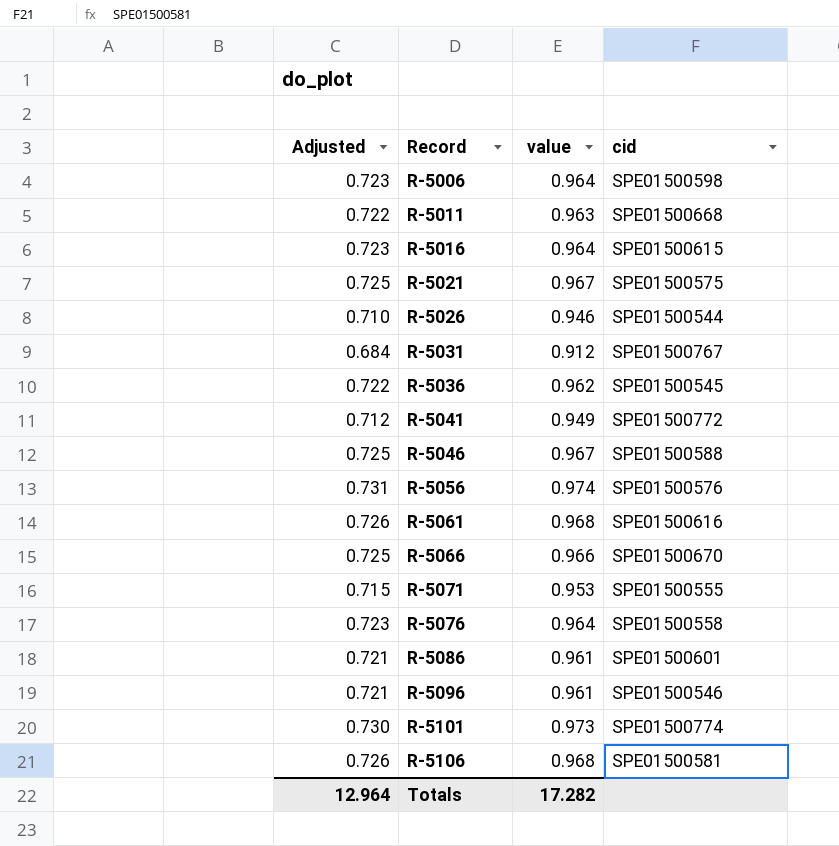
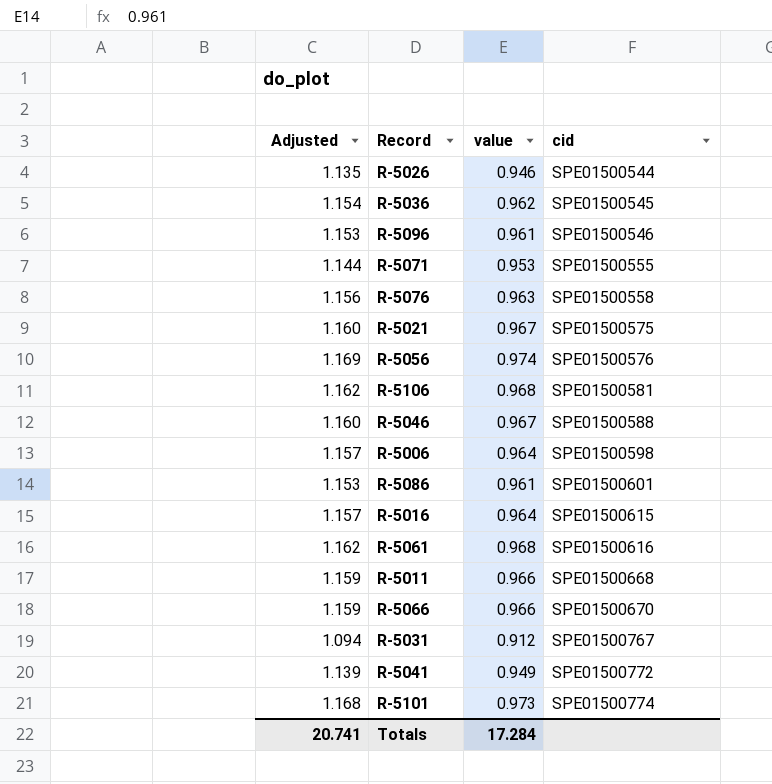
row order: Record ascending -> cid ascending
column Adjusted | formula: [value] * 0.75 -> [value] * 1.2
R-5076 | value: 0.964 -> 0.963
R-5011 | value: 0.963 -> 0.966
Totals | Adjusted: 12.964 -> 20.741
Totals | value: 17.282 -> 17.284

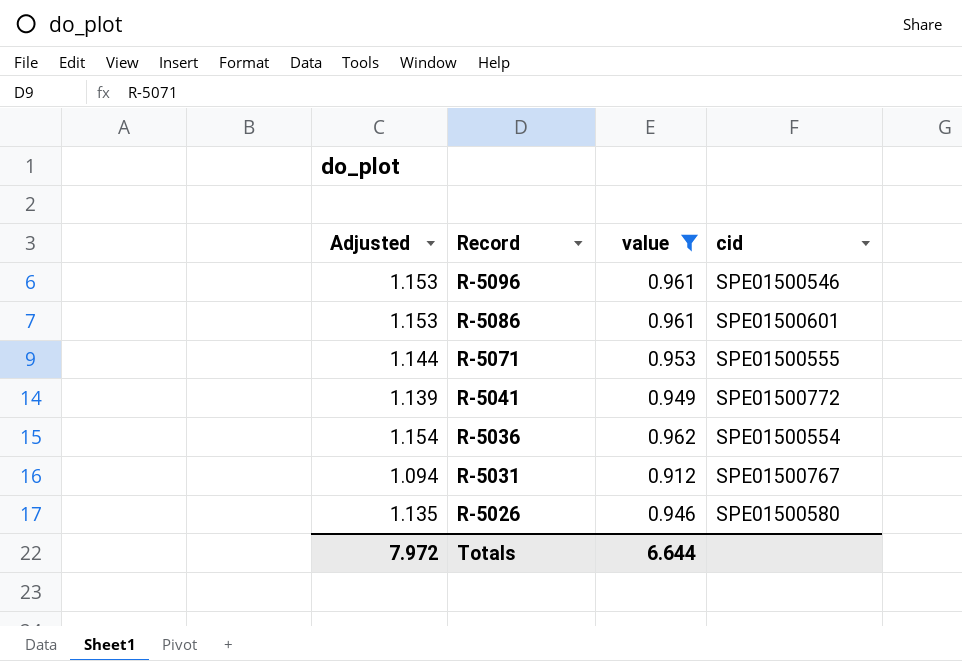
filter: none -> value <= 0.962
row order: cid ascending -> Record descending
R-5036 | cid: SPE01500545 -> SPE01500554
R-5026 | cid: SPE01500544 -> SPE01500580
Totals | Adjusted: 20.741 -> 7.972
Totals | value: 17.284 -> 6.644

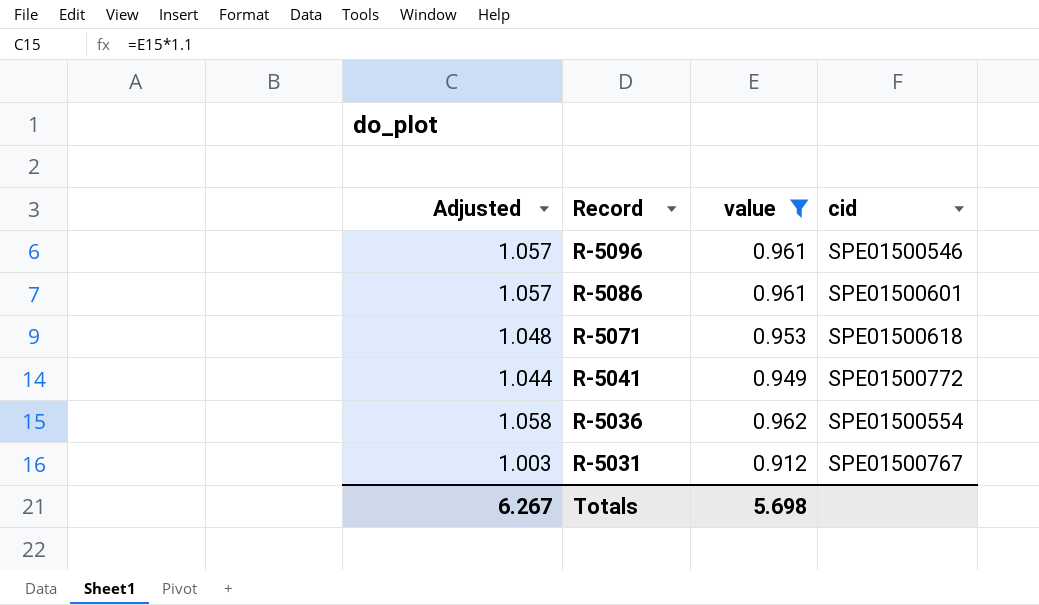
column Adjusted | formula: [value] * 1.2 -> [value] * 1.1
row R-5026: 1.135 | 0.946 | SPE01500580 -> none
R-5071 | cid: SPE01500555 -> SPE01500618
Totals | Adjusted: 7.972 -> 6.267
Totals | value: 6.644 -> 5.698

